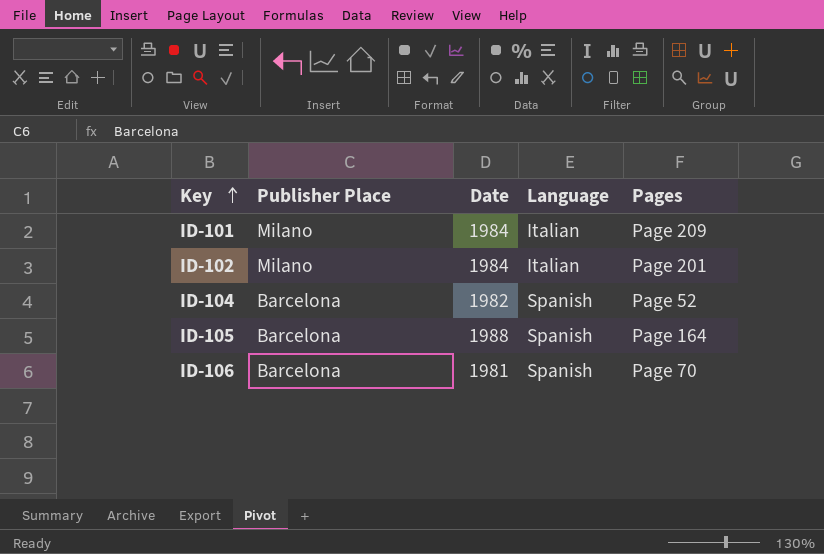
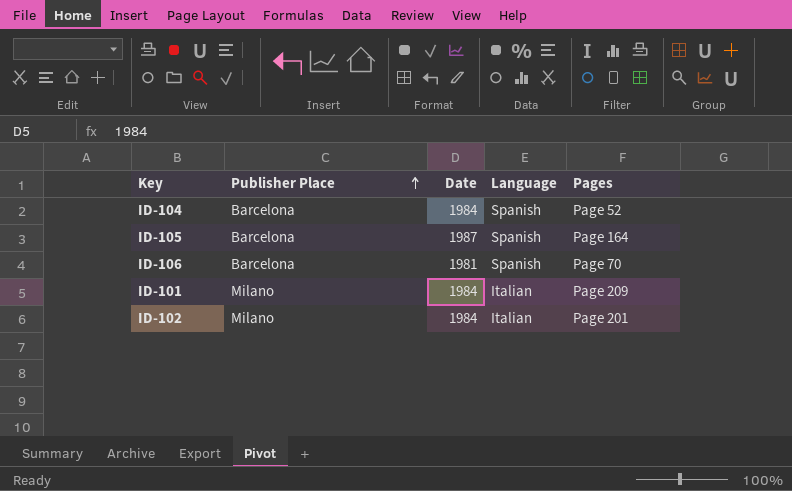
row order: Key ascending -> Publisher Place ascending
ID-104 | Date: 1982 -> 1984
ID-105 | Date: 1988 -> 1987

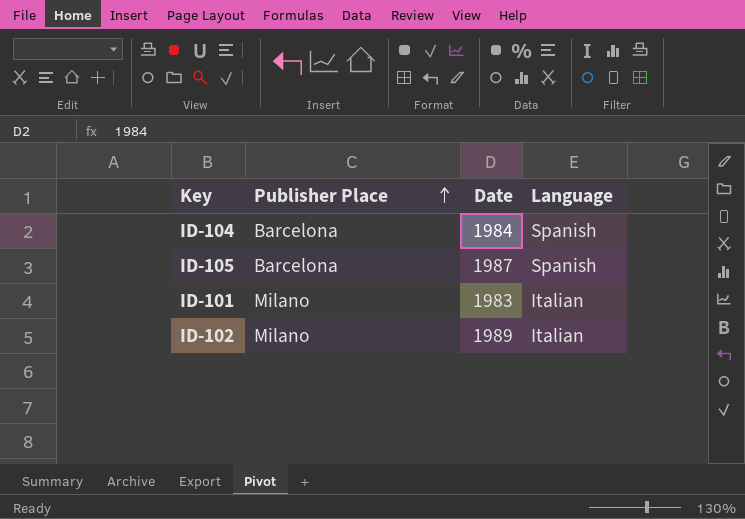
column Pages | position: 5 -> none
row ID-106: Barcelona | 1981 | Spanish | Page 70 -> none
ID-101 | Date: 1984 -> 1983
ID-102 | Date: 1984 -> 1989

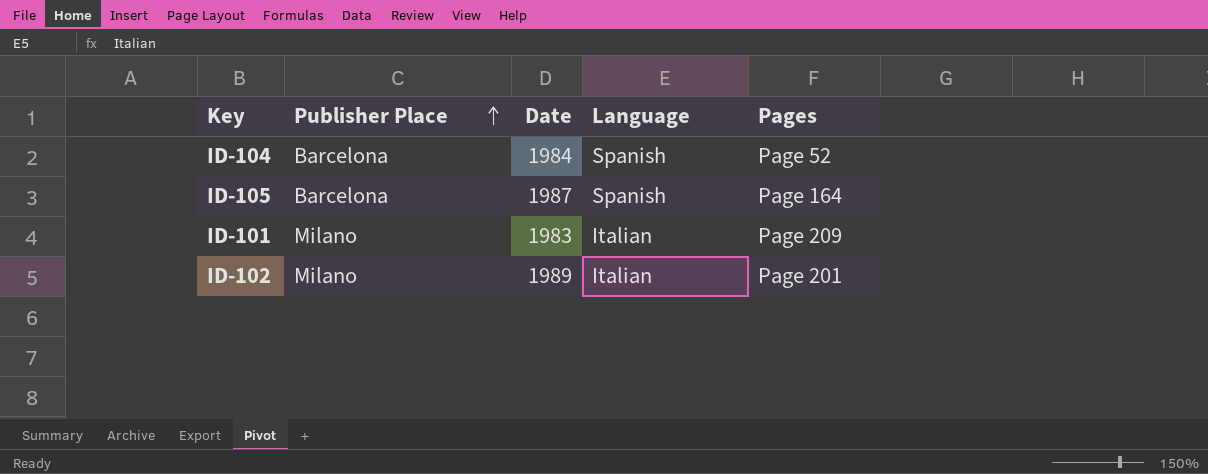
column Pages | position: none -> 5

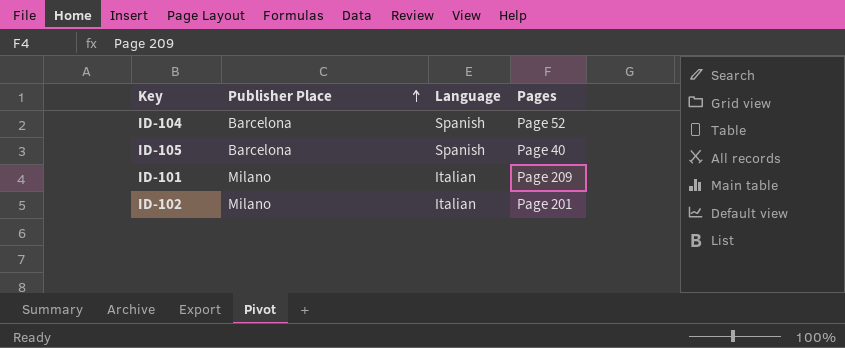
column Date | position: 3 -> none
ID-105 | Pages: Page 164 -> Page 40

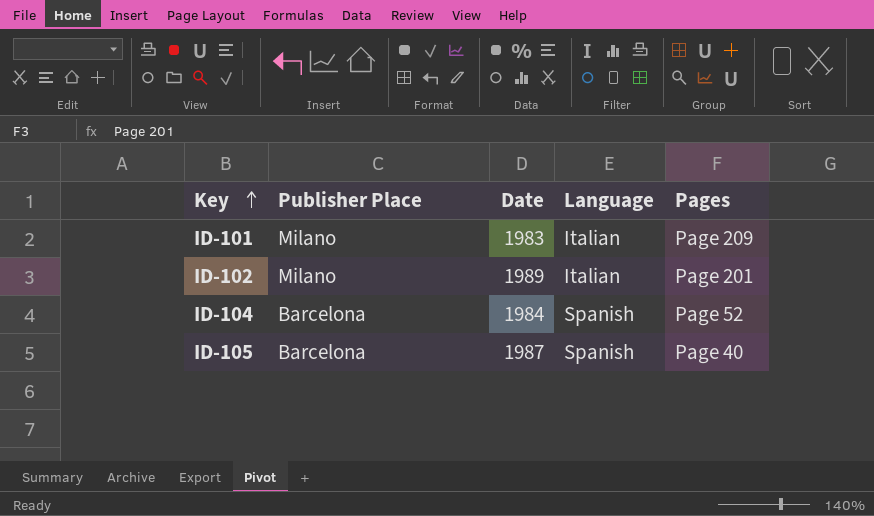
row order: Publisher Place ascending -> Key ascending
column Date | position: none -> 3

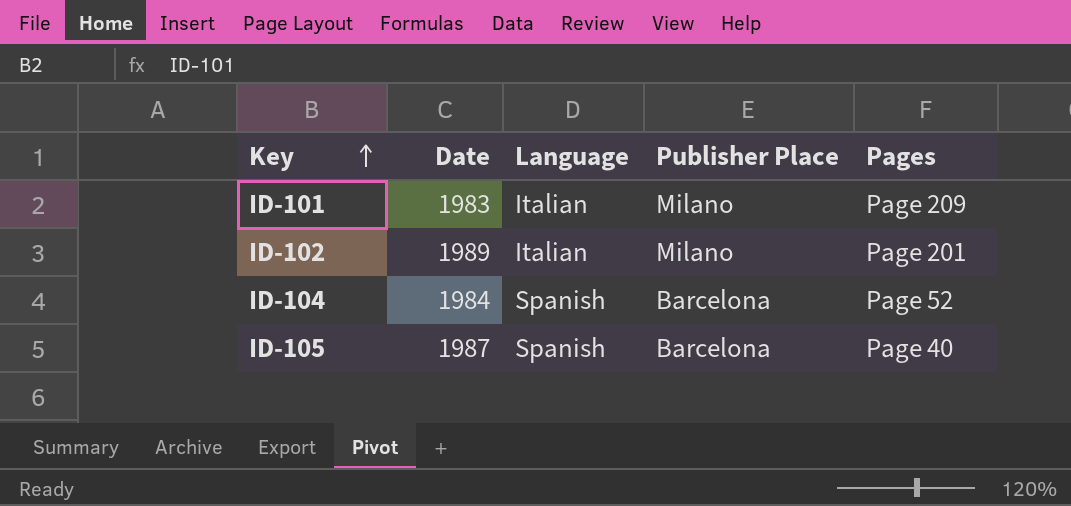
column Publisher Place | position: 2 -> 4

